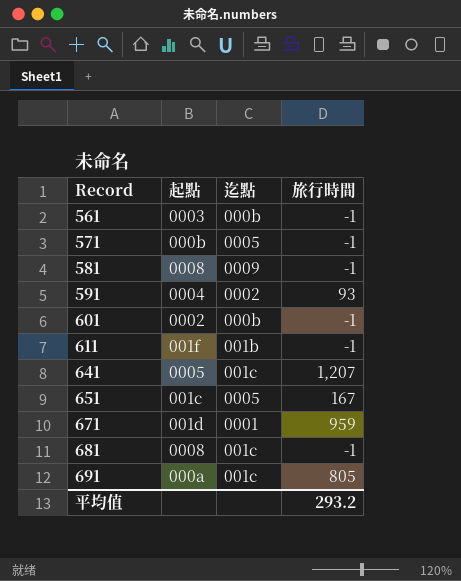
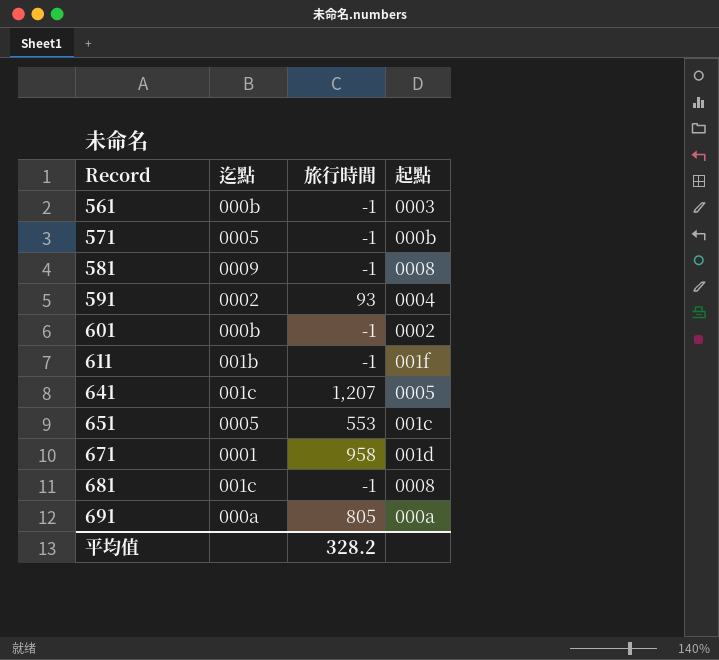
column 起點 | position: 2 -> 4
651 | 旅行時間: 167 -> 553
671 | 旅行時間: 959 -> 958
691 | 迄點: 001c -> 000a
平均值 | 旅行時間: 293.2 -> 328.2

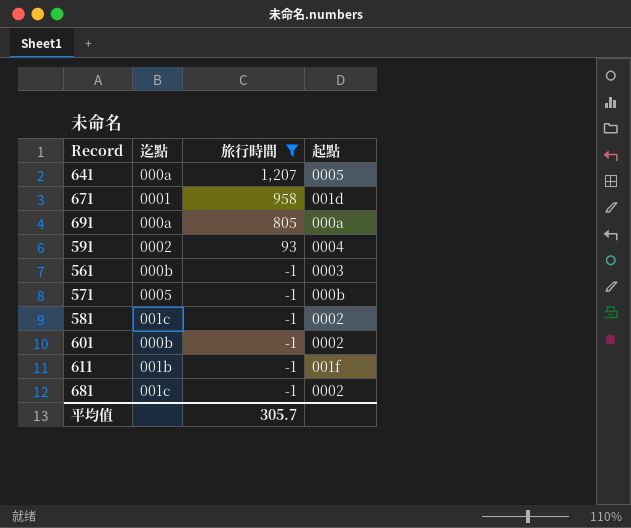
filter: none -> 旅行時間 != 553
row order: Record ascending -> 旅行時間 descending
641 | 迄點: 001c -> 000a
581 | 迄點: 0009 -> 001c
581 | 起點: 0008 -> 0002
681 | 起點: 0008 -> 0002
平均值 | 旅行時間: 328.2 -> 305.7

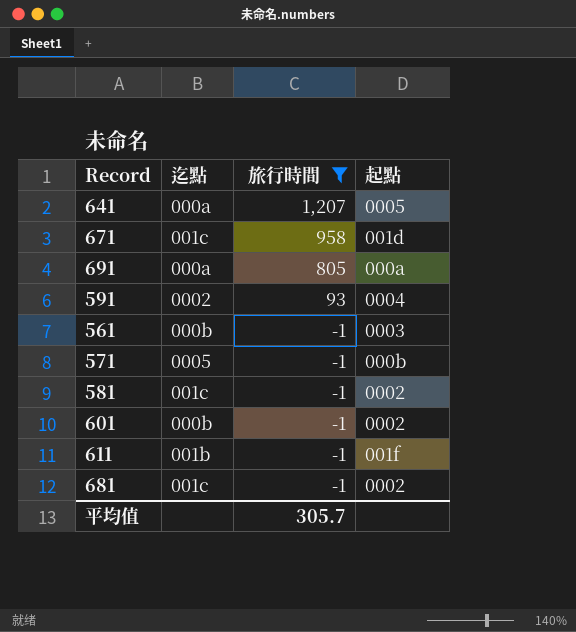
671 | 迄點: 0001 -> 001c

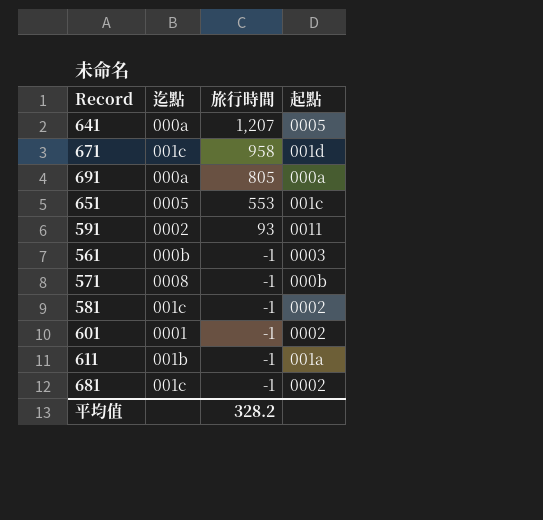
filter: 旅行時間 != 553 -> none
591 | 起點: 0004 -> 0011
571 | 迄點: 0005 -> 0008
601 | 迄點: 000b -> 0001
611 | 起點: 001f -> 001a
平均值 | 旅行時間: 305.7 -> 328.2

